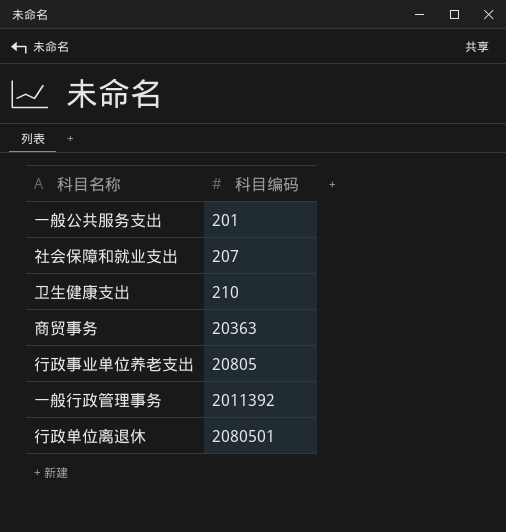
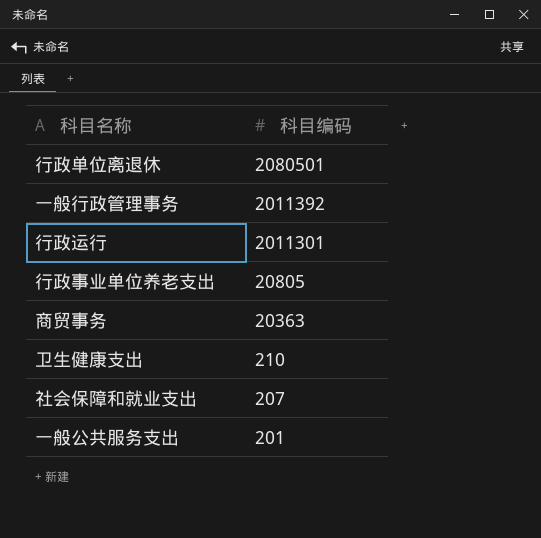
row order: 科目编码 ascending -> 科目编码 descending
row 行政运行: none -> 2011301

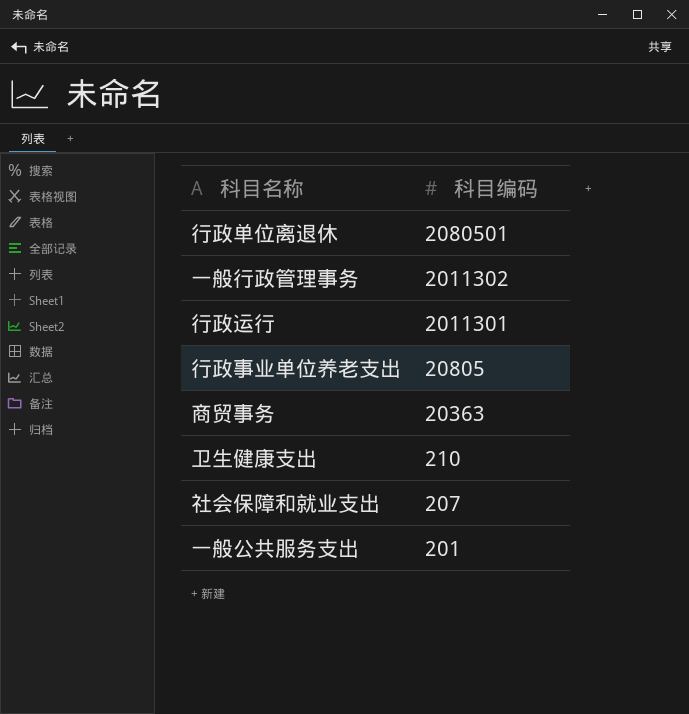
一般行政管理事务 | 科目编码: 2011392 -> 2011302

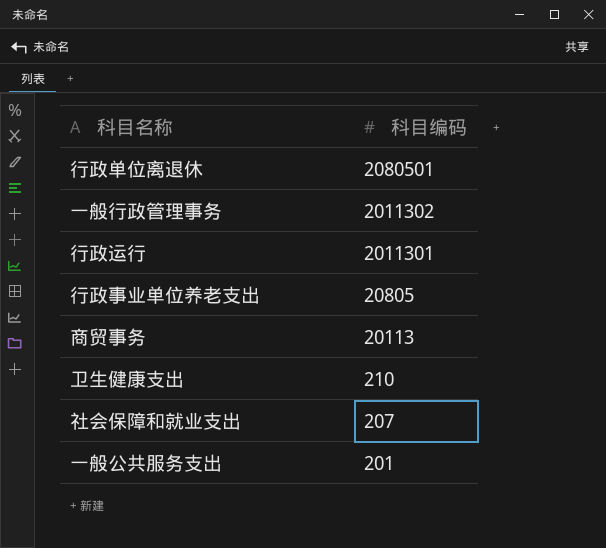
商贸事务 | 科目编码: 20363 -> 20113

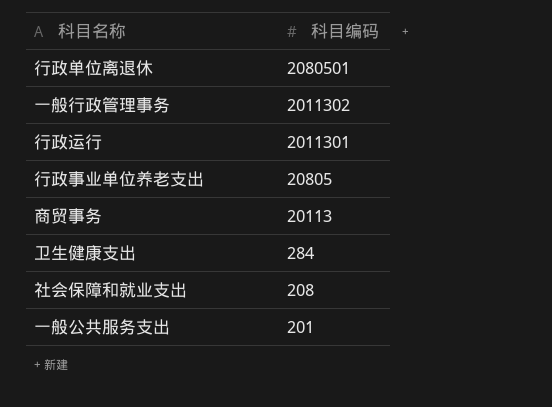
卫生健康支出 | 科目编码: 210 -> 284
社会保障和就业支出 | 科目编码: 207 -> 208

